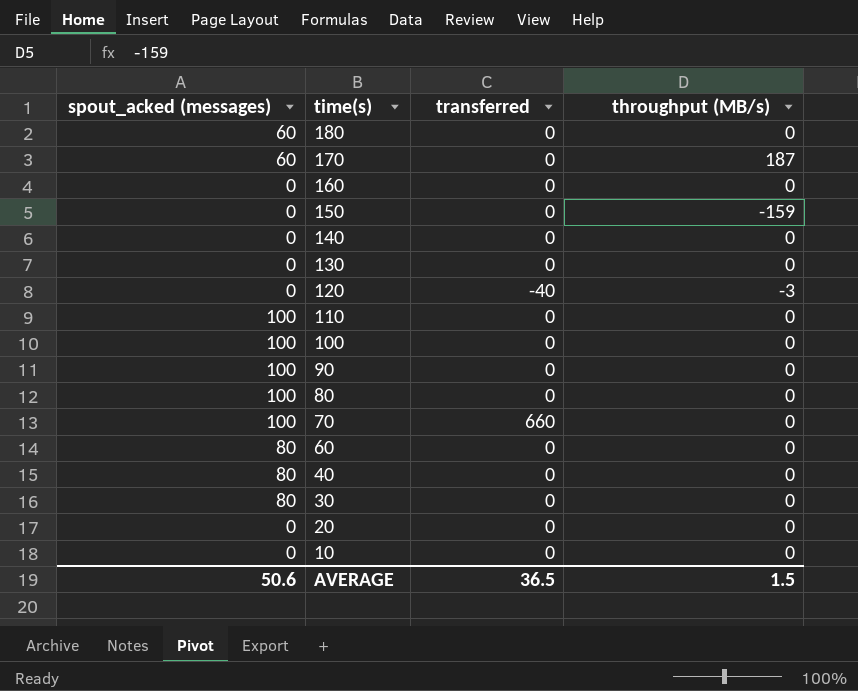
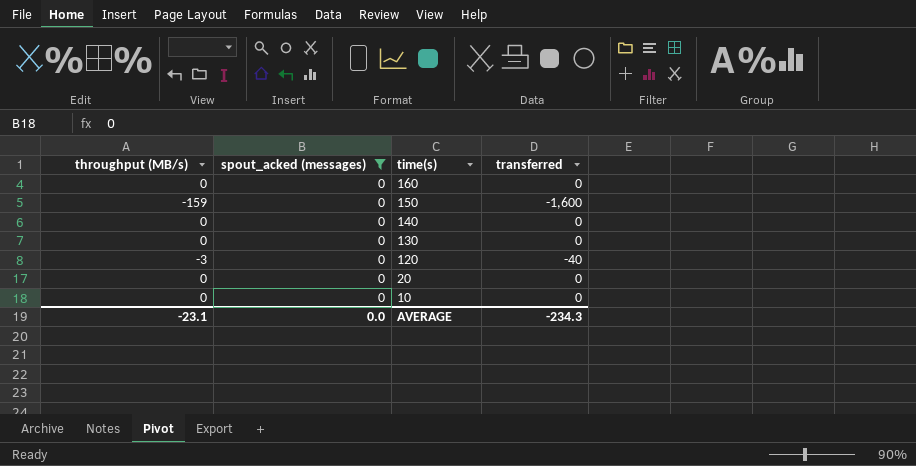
filter: none -> spout_acked (messages) = 0
column throughput (MB/s) | position: 4 -> 1
150 | transferred: 0 -> -1,600
AVERAGE | throughput (MB/s): 1.5 -> -23.1
AVERAGE | spout_acked (messages): 50.6 -> 0.0
AVERAGE | transferred: 36.5 -> -234.3

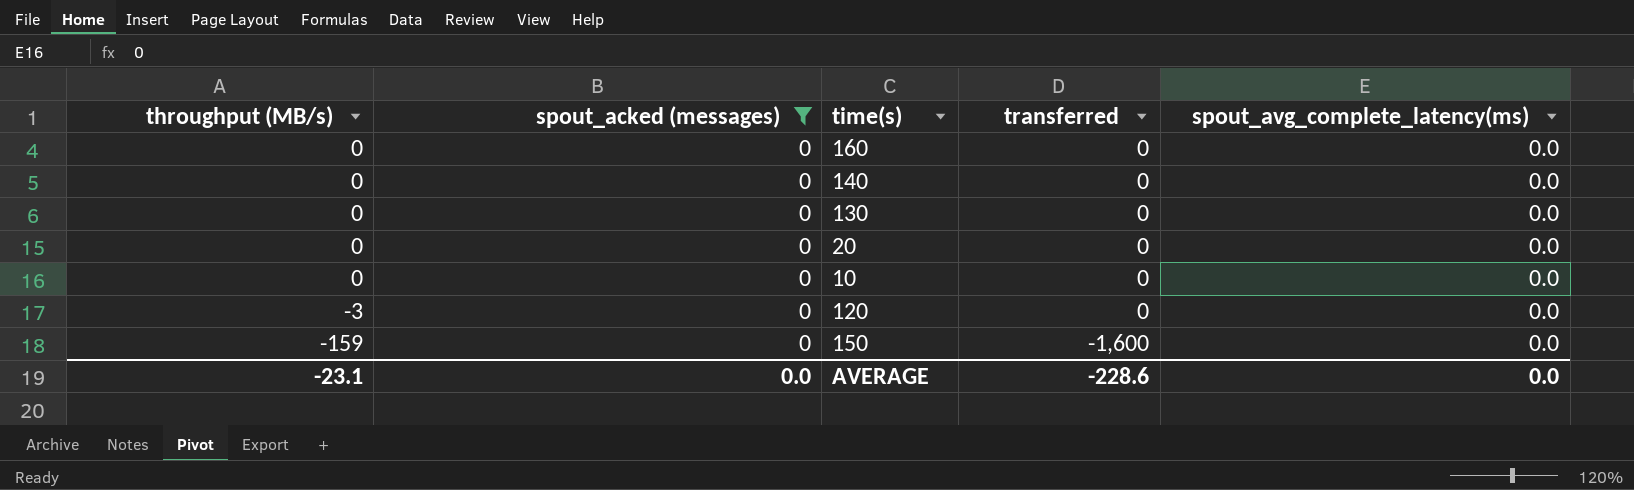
row order: time(s) descending -> throughput (MB/s) descending
column spout_avg_complete_latency(ms) | position: none -> 5
120 | transferred: -40 -> 0
AVERAGE | transferred: -234.3 -> -228.6

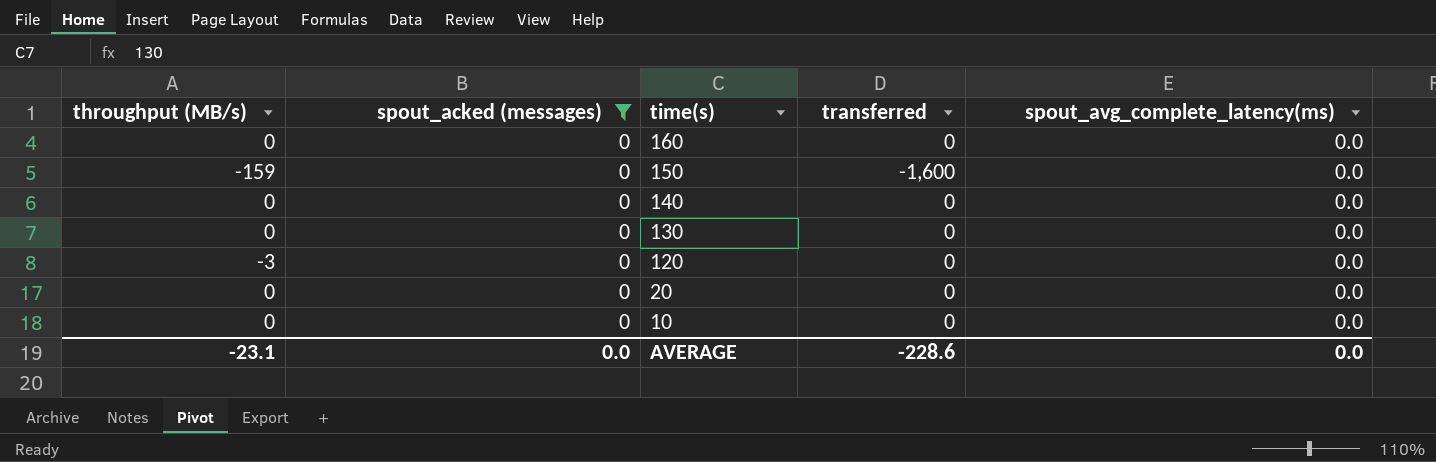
row order: throughput (MB/s) descending -> time(s) descending

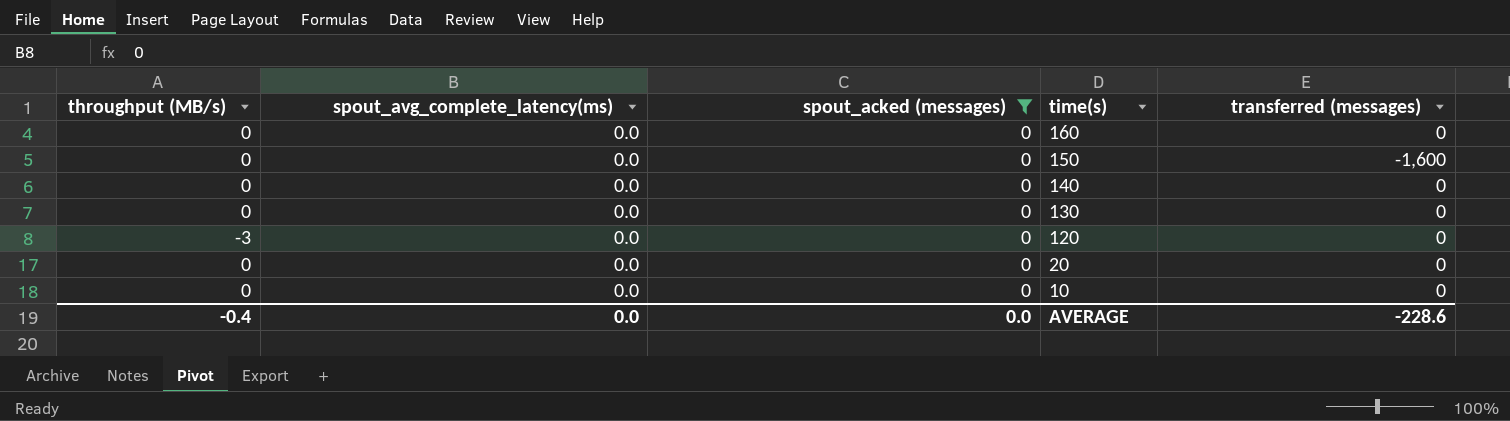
column spout_avg_complete_latency(ms) | position: 5 -> 2
column name: transferred -> transferred (messages)
150 | throughput (MB/s): -159 -> 0
AVERAGE | throughput (MB/s): -23.1 -> -0.4

